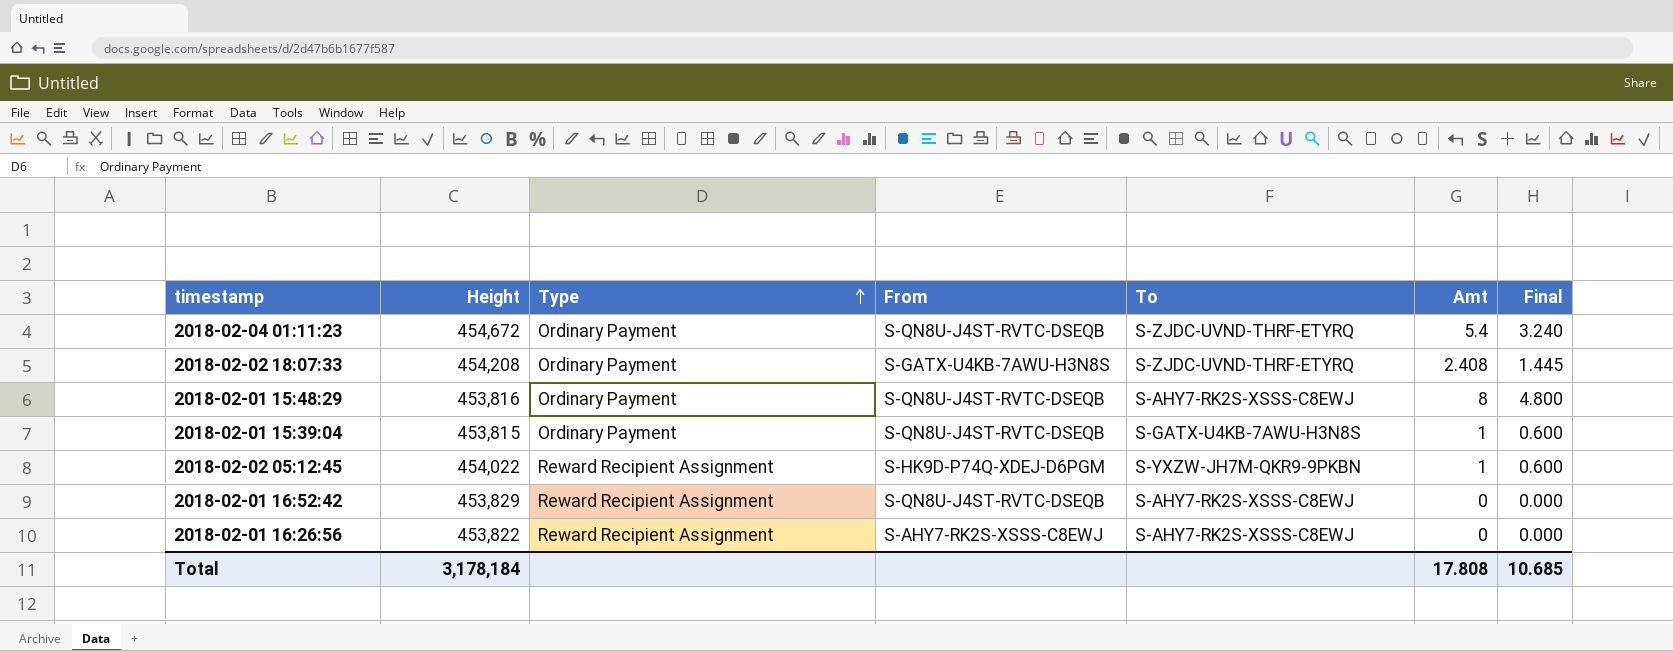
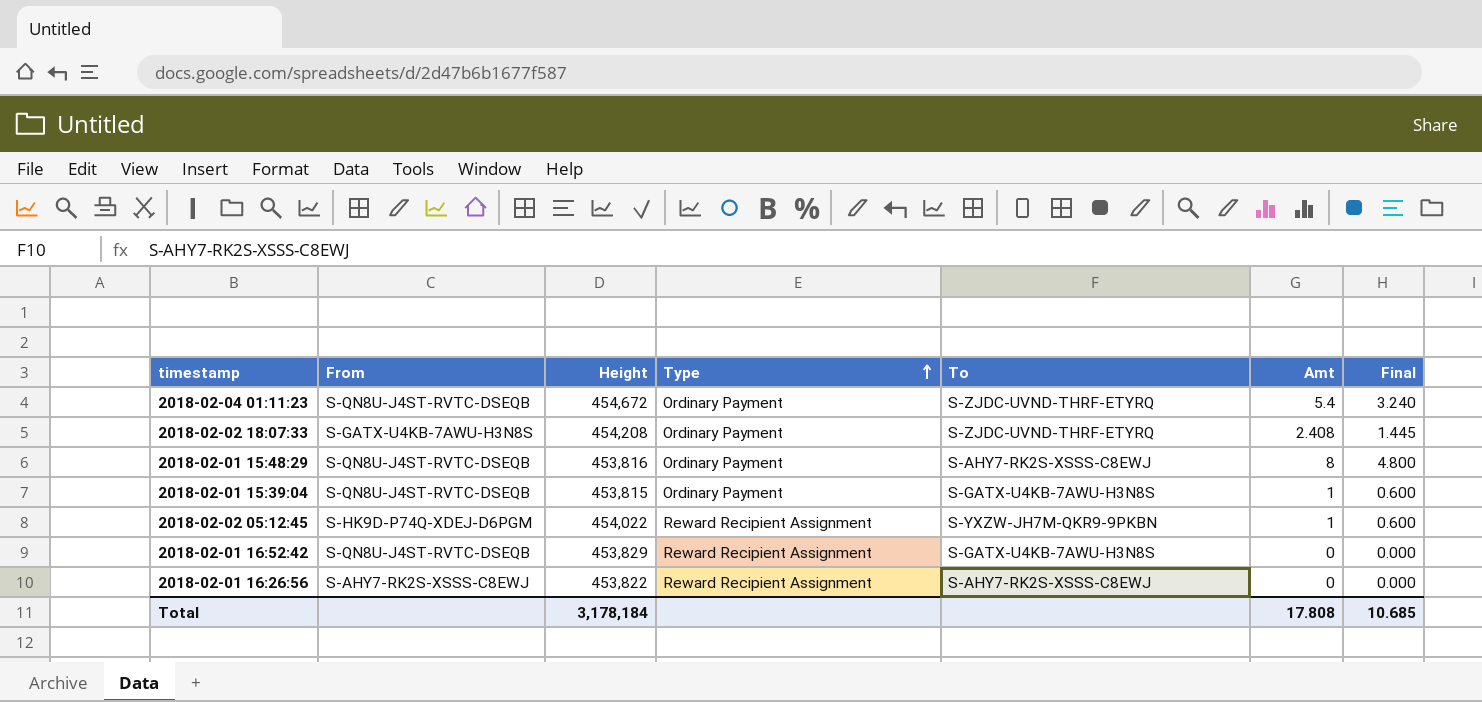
column From | position: 4 -> 2
2018-02-01 16:52:42 | To: S-AHY7-RK2S-XSSS-C8EWJ -> S-GATX-U4KB-7AWU-H3N8S

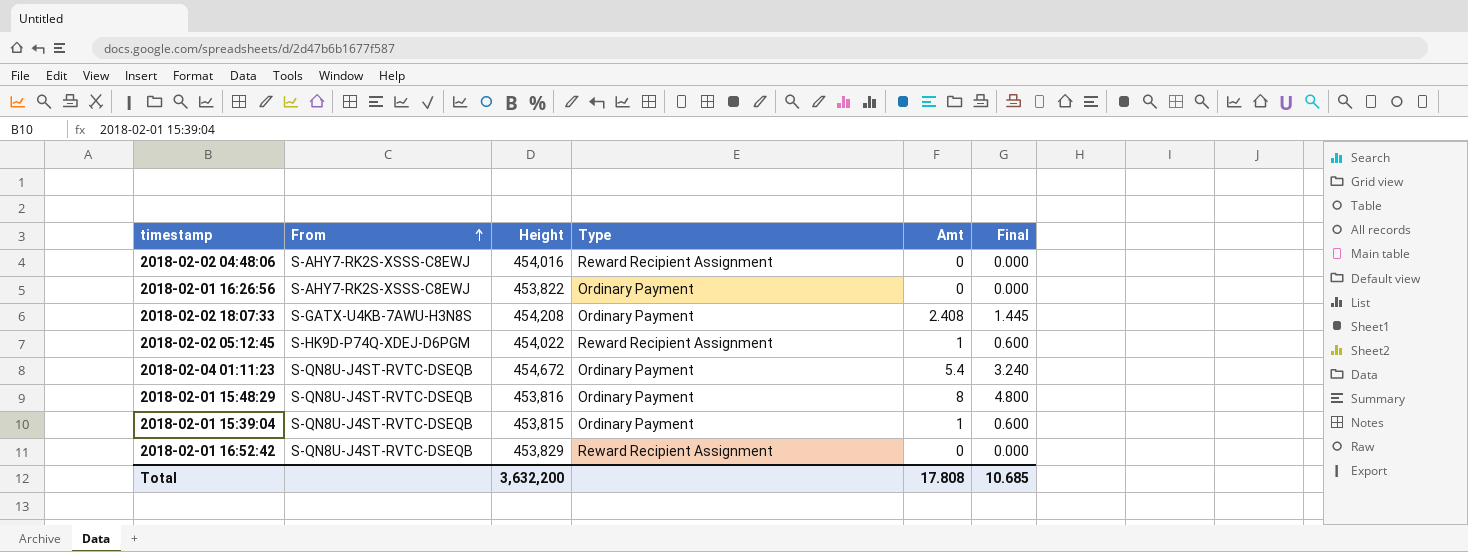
row order: Type ascending -> From ascending
column To | position: 5 -> none
row 2018-02-02 04:48:06: none -> S-AHY7-RK2S-XSSS-C8EWJ | 454,016 | Reward Recipient Assignment | 0 | 0.000
2018-02-01 16:26:56 | Type: Reward Recipient Assignment -> Ordinary Payment
Total | Height: 3,178,184 -> 3,632,200

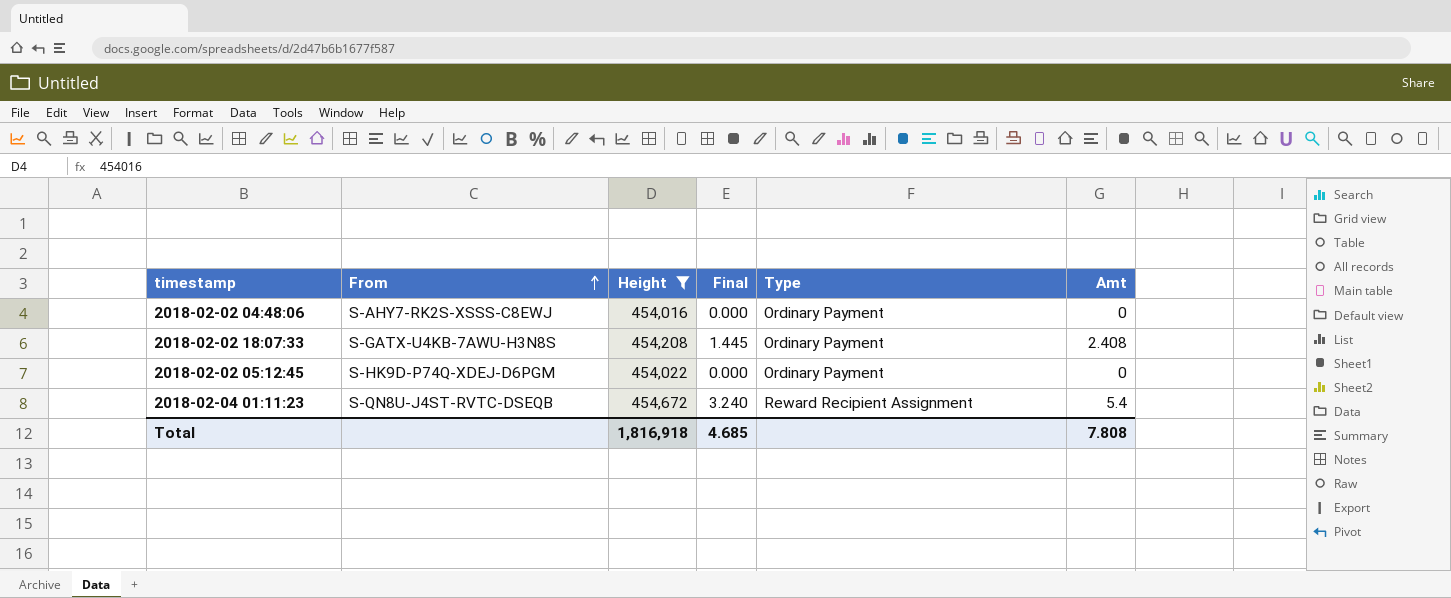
filter: none -> Height >= 454,016
column Final | position: 6 -> 4
2018-02-02 04:48:06 | Type: Reward Recipient Assignment -> Ordinary Payment
2018-02-02 05:12:45 | Final: 0.600 -> 0.000
2018-02-02 05:12:45 | Type: Reward Recipient Assignment -> Ordinary Payment
2018-02-02 05:12:45 | Amt: 1 -> 0
2018-02-04 01:11:23 | Type: Ordinary Payment -> Reward Recipient Assignment
Total | Height: 3,632,200 -> 1,816,918
Total | Final: 10.685 -> 4.685
Total | Amt: 17.808 -> 7.808

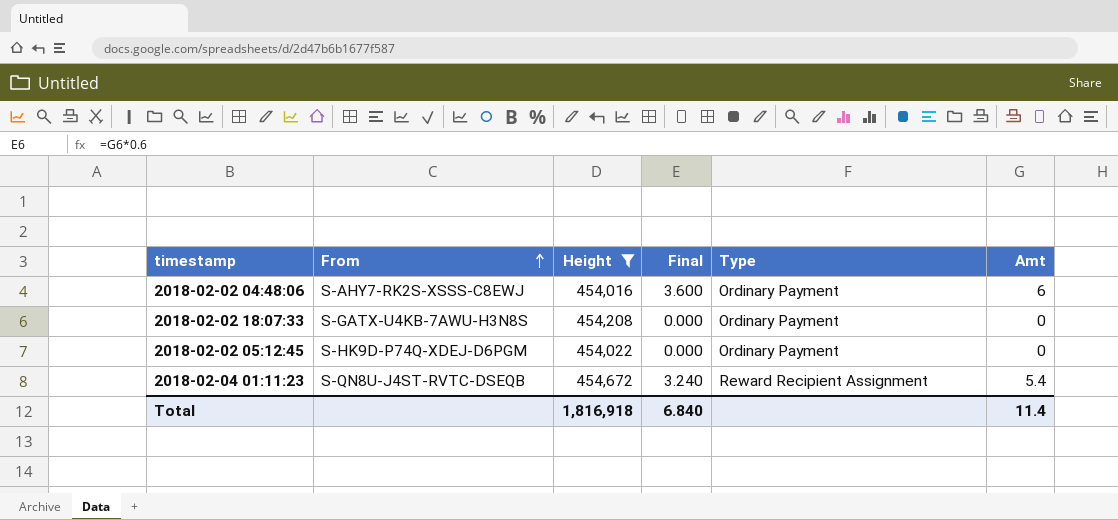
2018-02-02 04:48:06 | Final: 0.000 -> 3.600
2018-02-02 04:48:06 | Amt: 0 -> 6
2018-02-02 18:07:33 | Final: 1.445 -> 0.000
2018-02-02 18:07:33 | Amt: 2.408 -> 0
Total | Final: 4.685 -> 6.840
Total | Amt: 7.808 -> 11.4

